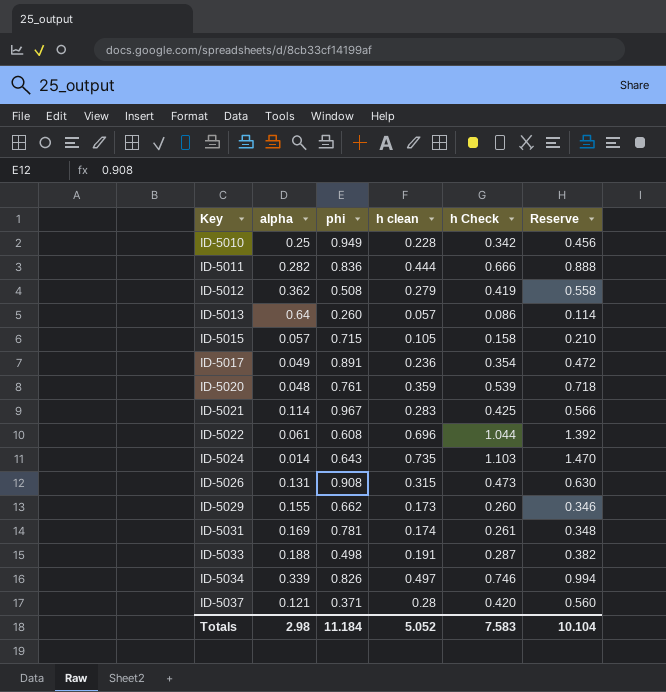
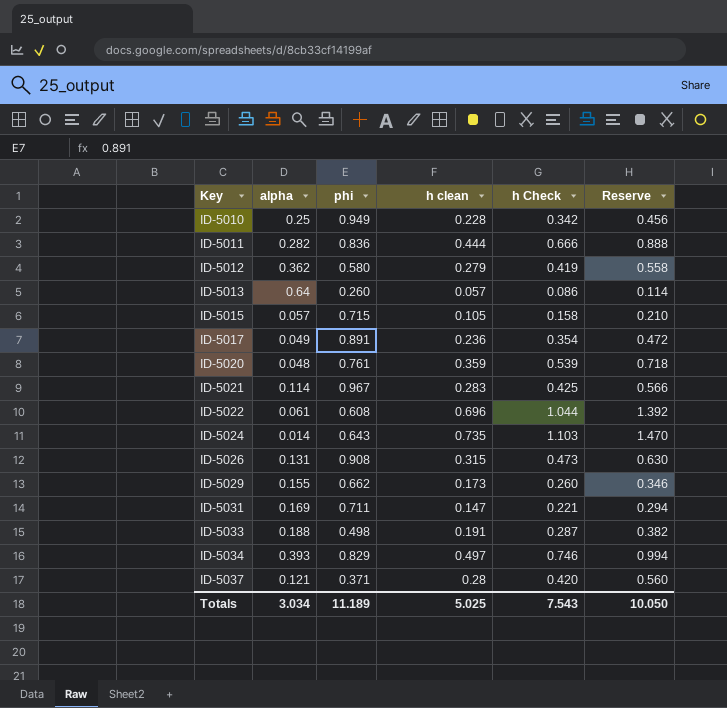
ID-5012 | phi: 0.508 -> 0.580
ID-5031 | phi: 0.781 -> 0.711
ID-5031 | h clean: 0.174 -> 0.147
ID-5031 | h Check: 0.261 -> 0.221
ID-5031 | Reserve: 0.348 -> 0.294
ID-5034 | alpha: 0.339 -> 0.393
ID-5034 | phi: 0.826 -> 0.829
Totals | alpha: 2.98 -> 3.034
Totals | phi: 11.184 -> 11.189
Totals | h clean: 5.052 -> 5.025
Totals | h Check: 7.583 -> 7.543
Totals | Reserve: 10.104 -> 10.050

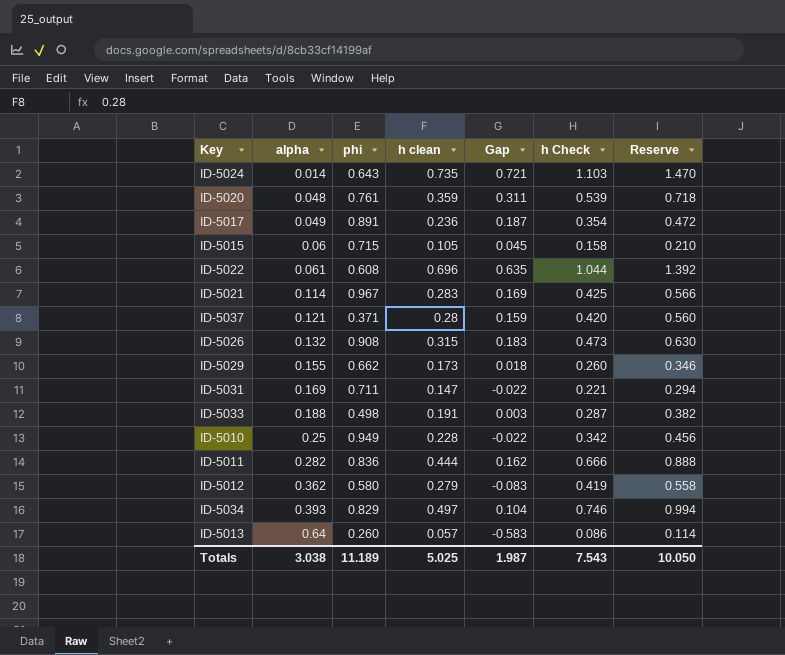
row order: Key ascending -> alpha ascending
column Gap | formula: none -> [h clean] - [alpha]
ID-5015 | alpha: 0.057 -> 0.06
ID-5026 | alpha: 0.131 -> 0.132
Totals | alpha: 3.034 -> 3.038

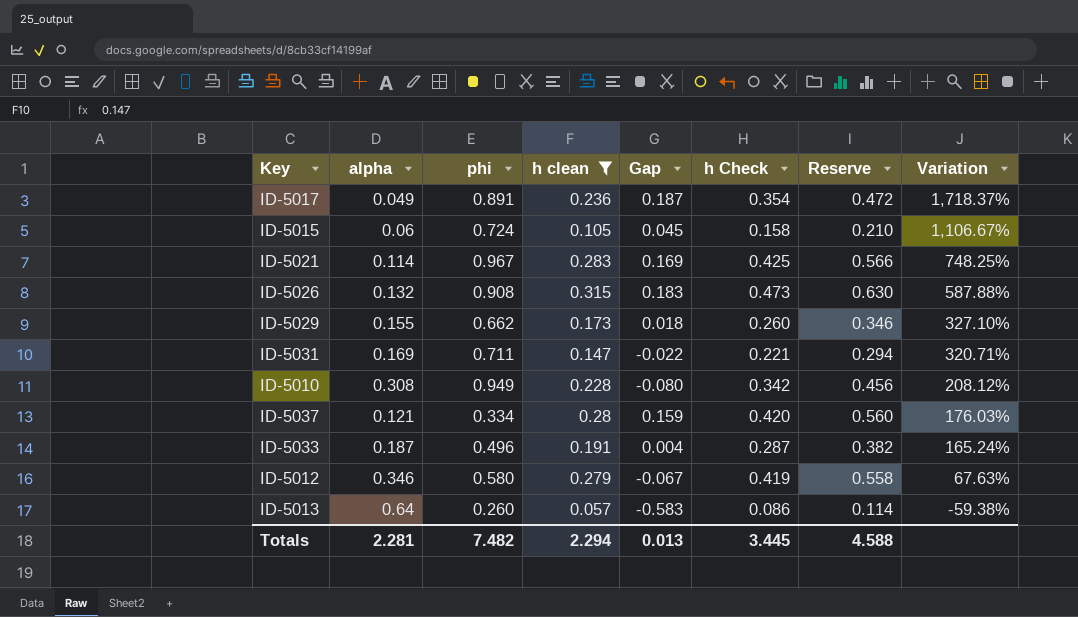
filter: none -> h clean <= 0.315
row order: alpha ascending -> Variation descending
column Variation | formula: none -> ([phi] - [alpha]) / [alpha]
ID-5015 | phi: 0.715 -> 0.724
ID-5010 | alpha: 0.25 -> 0.308
ID-5010 | Gap: -0.022 -> -0.080
ID-5037 | phi: 0.371 -> 0.334
ID-5033 | alpha: 0.188 -> 0.187
ID-5033 | phi: 0.498 -> 0.496
ID-5033 | Gap: 0.003 -> 0.004
ID-5012 | alpha: 0.362 -> 0.346
ID-5012 | Gap: -0.083 -> -0.067
Totals | alpha: 3.038 -> 2.281
Totals | phi: 11.189 -> 7.482
Totals | h clean: 5.025 -> 2.294
Totals | Gap: 1.987 -> 0.013
Totals | h Check: 7.543 -> 3.445
Totals | Reserve: 10.050 -> 4.588

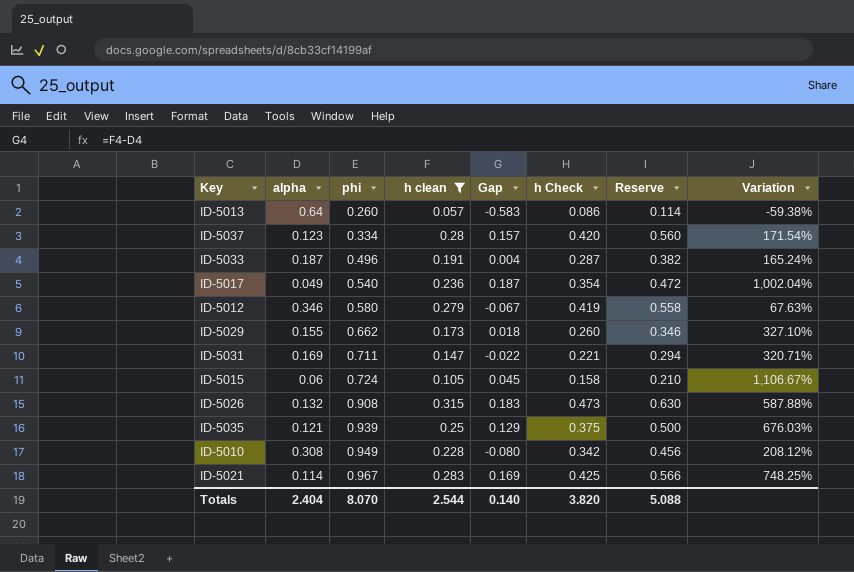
row order: Variation descending -> phi ascending
ID-5037 | alpha: 0.121 -> 0.123
ID-5037 | Gap: 0.159 -> 0.157
ID-5037 | Variation: 176.03% -> 171.54%
ID-5017 | phi: 0.891 -> 0.540
ID-5017 | Variation: 1,718.37% -> 1,002.04%
row ID-5035: none -> 0.121 | 0.939 | 0.25 | 0.129 | 0.375 | 0.500 | 676.03%
Totals | alpha: 2.281 -> 2.404
Totals | phi: 7.482 -> 8.070
Totals | h clean: 2.294 -> 2.544
Totals | Gap: 0.013 -> 0.140
Totals | h Check: 3.445 -> 3.820
Totals | Reserve: 4.588 -> 5.088

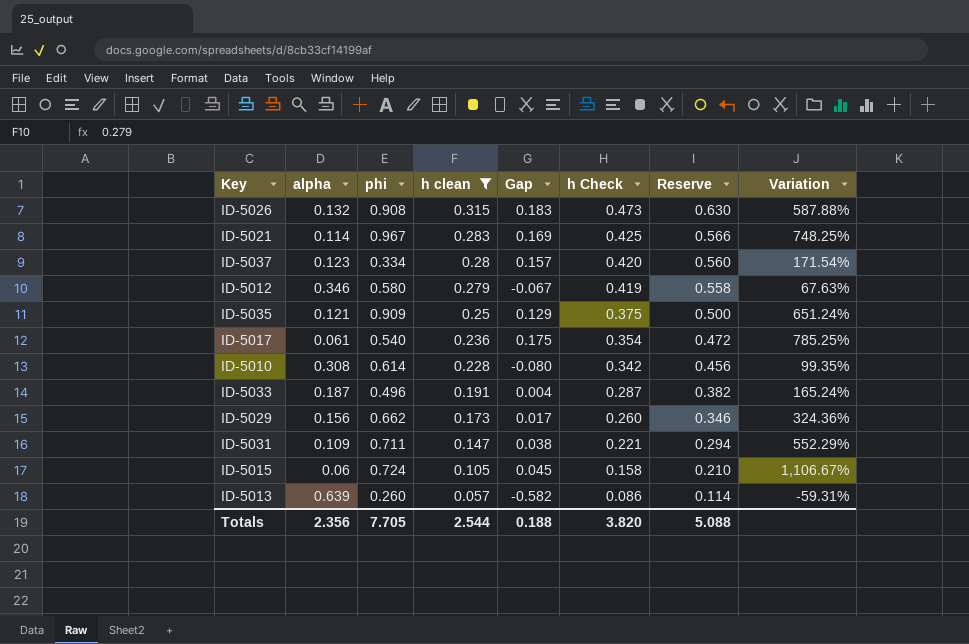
row order: phi ascending -> h clean descending
ID-5035 | phi: 0.939 -> 0.909
ID-5035 | Variation: 676.03% -> 651.24%
ID-5017 | alpha: 0.049 -> 0.061
ID-5017 | Gap: 0.187 -> 0.175
ID-5017 | Variation: 1,002.04% -> 785.25%
ID-5010 | phi: 0.949 -> 0.614
ID-5010 | Variation: 208.12% -> 99.35%
ID-5029 | alpha: 0.155 -> 0.156
ID-5029 | Gap: 0.018 -> 0.017
ID-5029 | Variation: 327.10% -> 324.36%
ID-5031 | alpha: 0.169 -> 0.109
ID-5031 | Gap: -0.022 -> 0.038
ID-5031 | Variation: 320.71% -> 552.29%
ID-5013 | alpha: 0.64 -> 0.639
ID-5013 | Gap: -0.583 -> -0.582
ID-5013 | Variation: -59.38% -> -59.31%
Totals | alpha: 2.404 -> 2.356
Totals | phi: 8.070 -> 7.705
Totals | Gap: 0.140 -> 0.188

